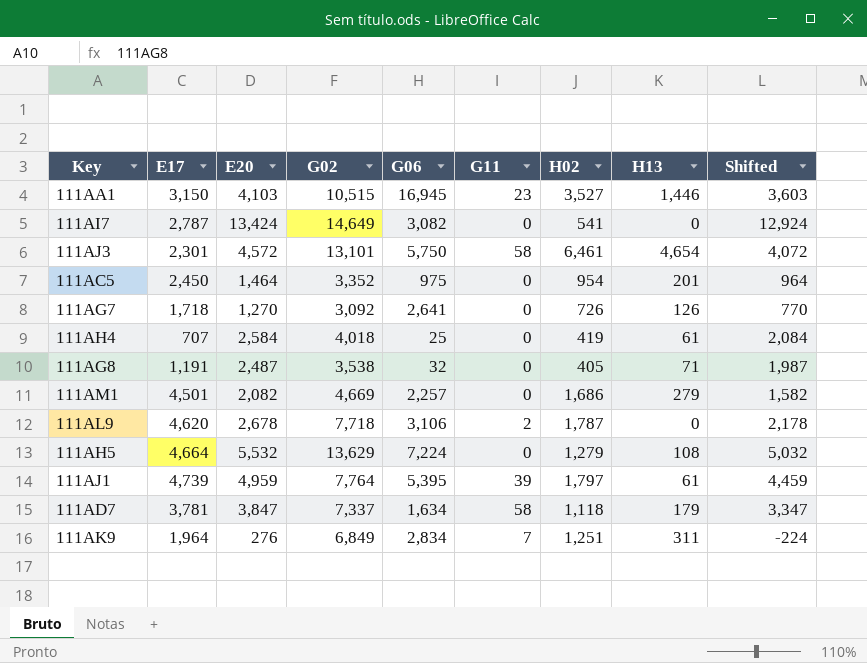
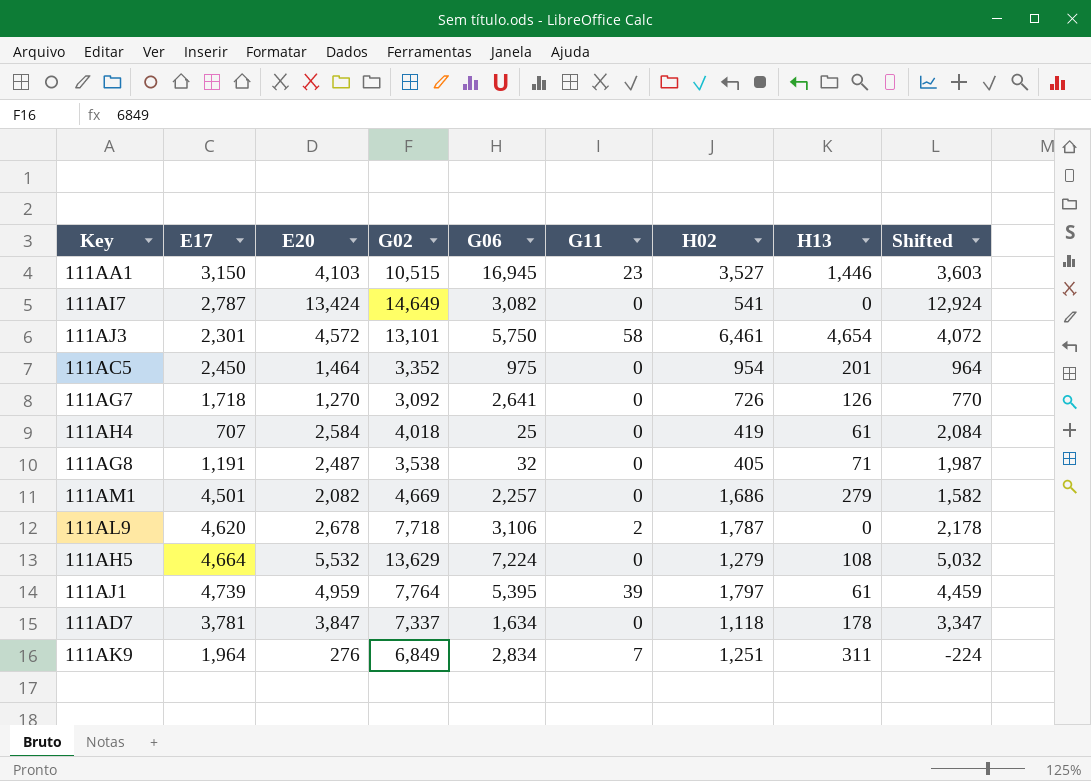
111AD7 | G11: 58 -> 0
111AD7 | H13: 179 -> 178

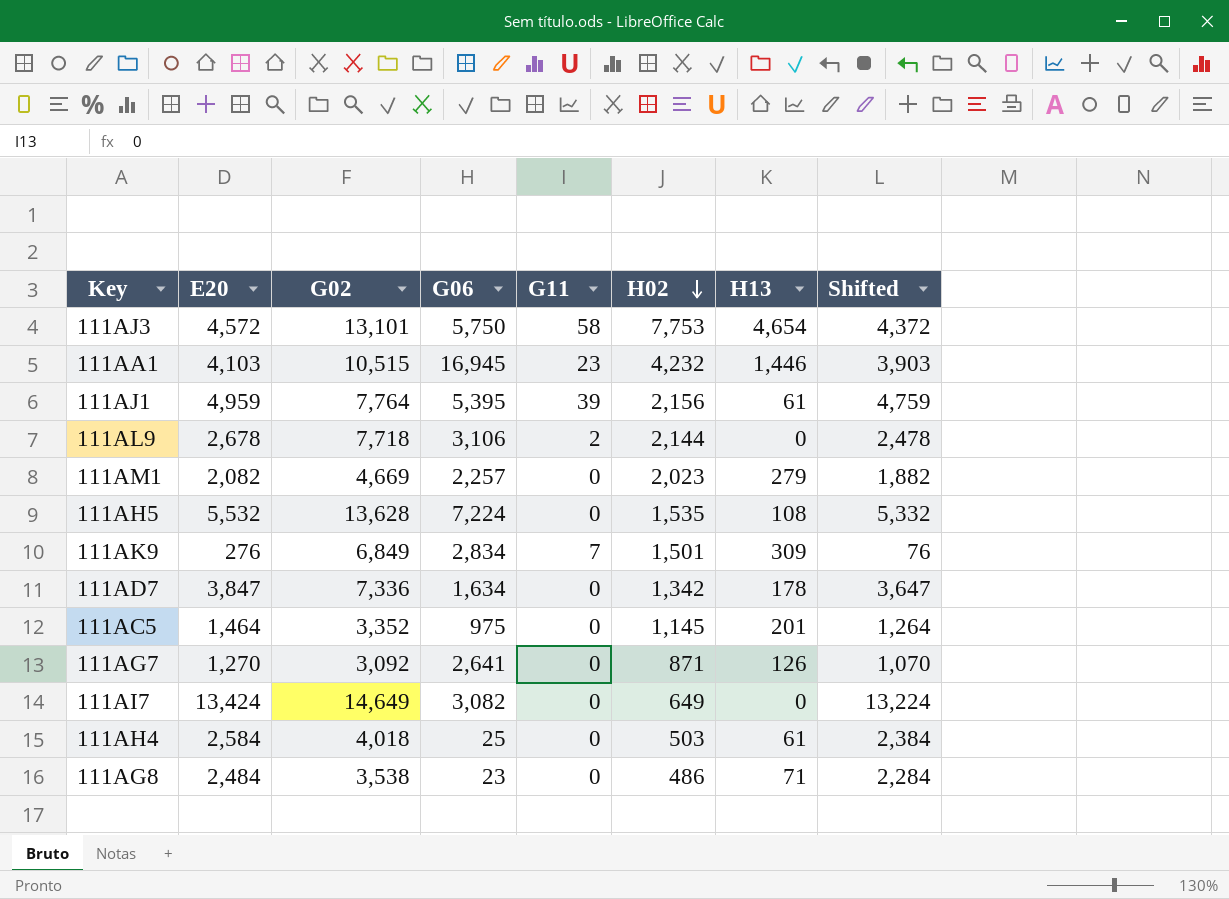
row order: none -> H02 descending
column E17 | position: 2 -> none
column Shifted | formula: [E20] - 500 -> [E20] - 200
111AJ3 | H02: 6,461 -> 7,753
111AA1 | H02: 3,527 -> 4,232
111AJ1 | H02: 1,797 -> 2,156
111AL9 | H02: 1,787 -> 2,144
111AM1 | H02: 1,686 -> 2,023
111AH5 | G02: 13,629 -> 13,628
111AH5 | H02: 1,279 -> 1,535
111AK9 | H02: 1,251 -> 1,501
111AK9 | H13: 311 -> 309
111AD7 | G02: 7,337 -> 7,336
111AD7 | H02: 1,118 -> 1,342
111AC5 | H02: 954 -> 1,145
111AG7 | H02: 726 -> 871
111AI7 | H02: 541 -> 649
111AH4 | H02: 419 -> 503
111AG8 | E20: 2,487 -> 2,484
111AG8 | G06: 32 -> 23
111AG8 | H02: 405 -> 486

